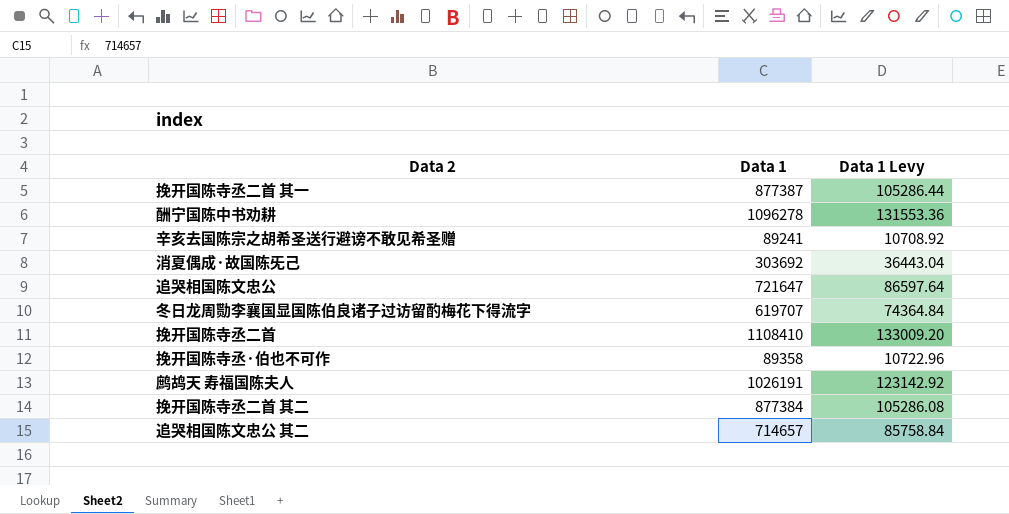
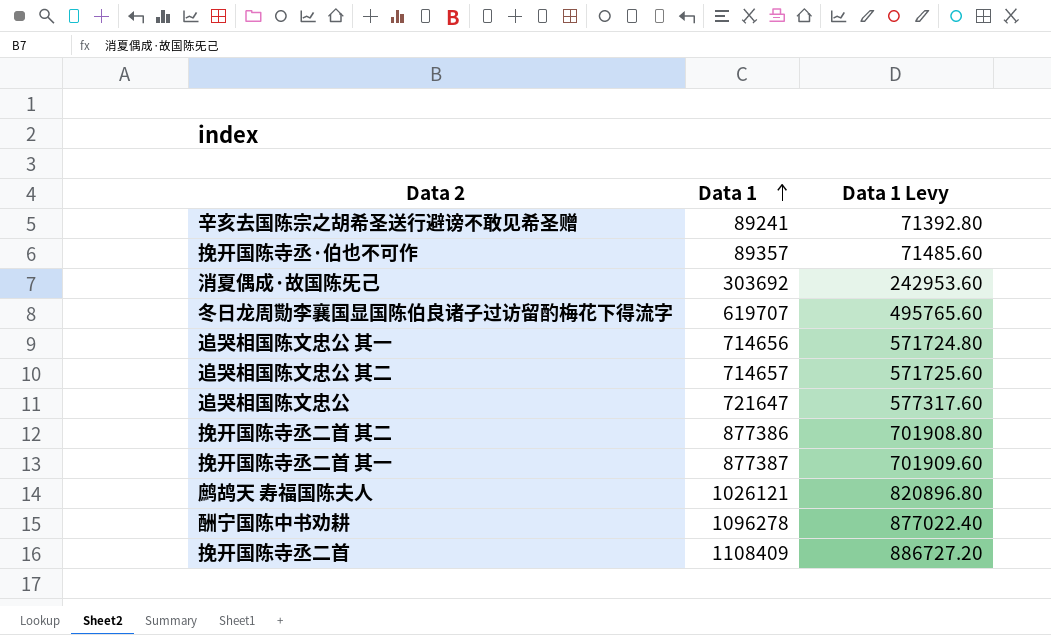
row order: none -> Data 1 ascending
column Data 1 Levy | formula: [Data 1] * 0.12 -> [Data 1] * 0.8
挽开国陈寺丞·伯也不可作 | Data 1: 89358 -> 89357
row 追哭相国陈文忠公 其一: none -> 714656 | 571724.80
挽开国陈寺丞二首 其二 | Data 1: 877384 -> 877386
鹧鸪天 寿福国陈夫人 | Data 1: 1026191 -> 1026121
挽开国陈寺丞二首 | Data 1: 1108410 -> 1108409

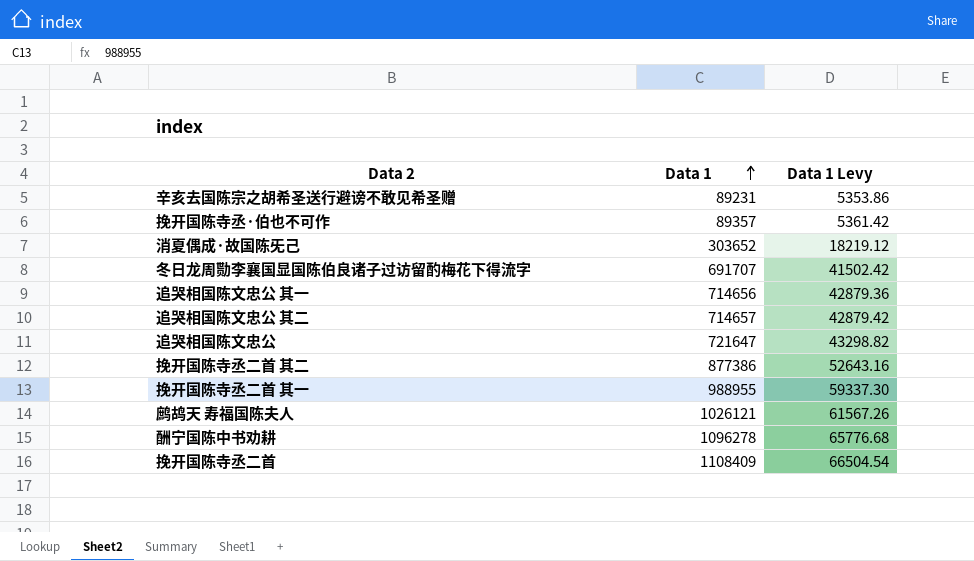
column Data 1 Levy | formula: [Data 1] * 0.8 -> [Data 1] * 0.06
辛亥去国陈宗之胡希圣送行避谤不敢见希圣赠 | Data 1: 89241 -> 89231
消夏偶成·故国陈旡己 | Data 1: 303692 -> 303652
冬日龙周勚李襄国显国陈伯良诸子过访留酌梅花下得流字 | Data 1: 619707 -> 691707
挽开国陈寺丞二首 其一 | Data 1: 877387 -> 988955

